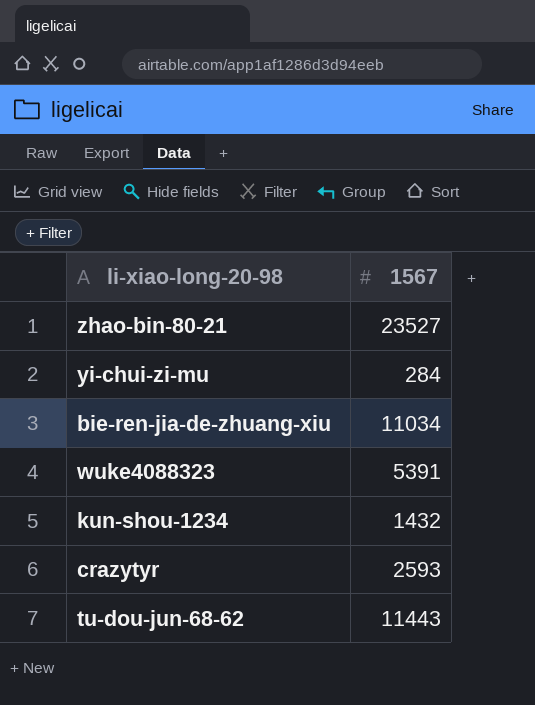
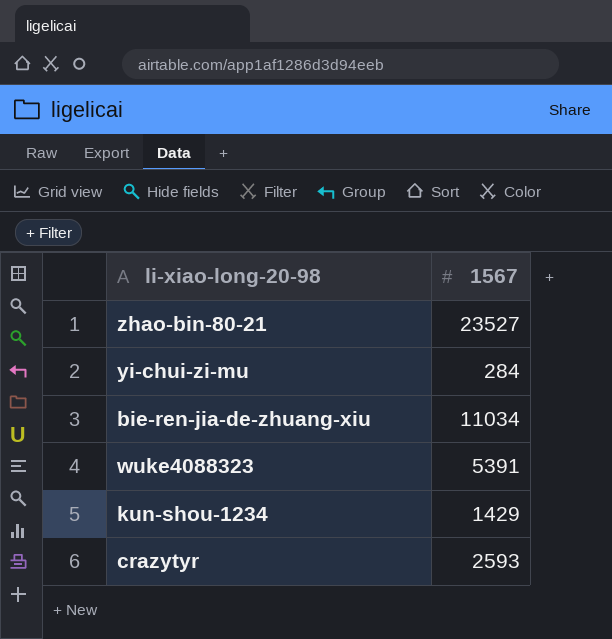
row tu-dou-jun-68-62: 11443 -> none
kun-shou-1234 | 1567: 1432 -> 1429

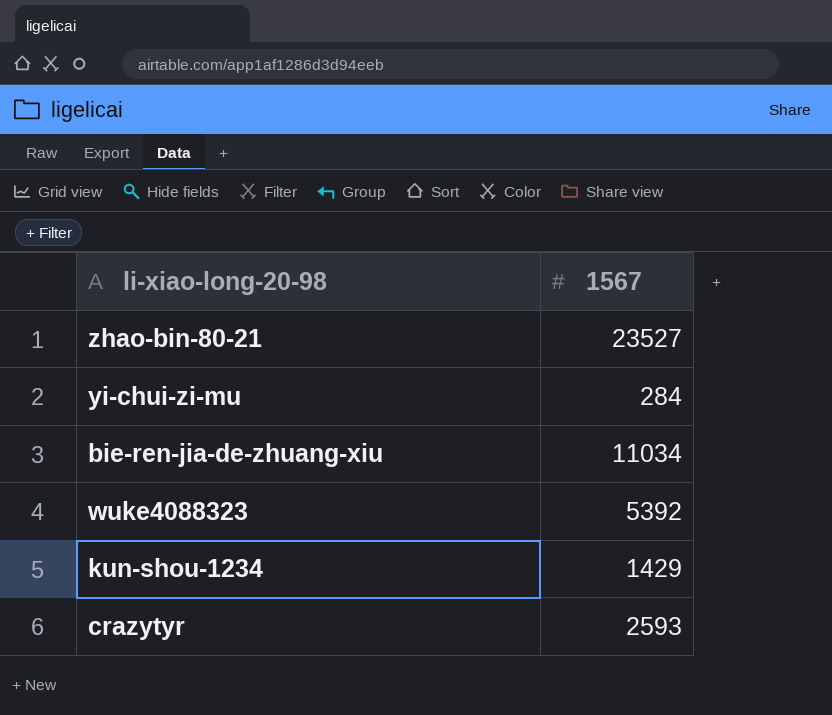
wuke4088323 | 1567: 5391 -> 5392

